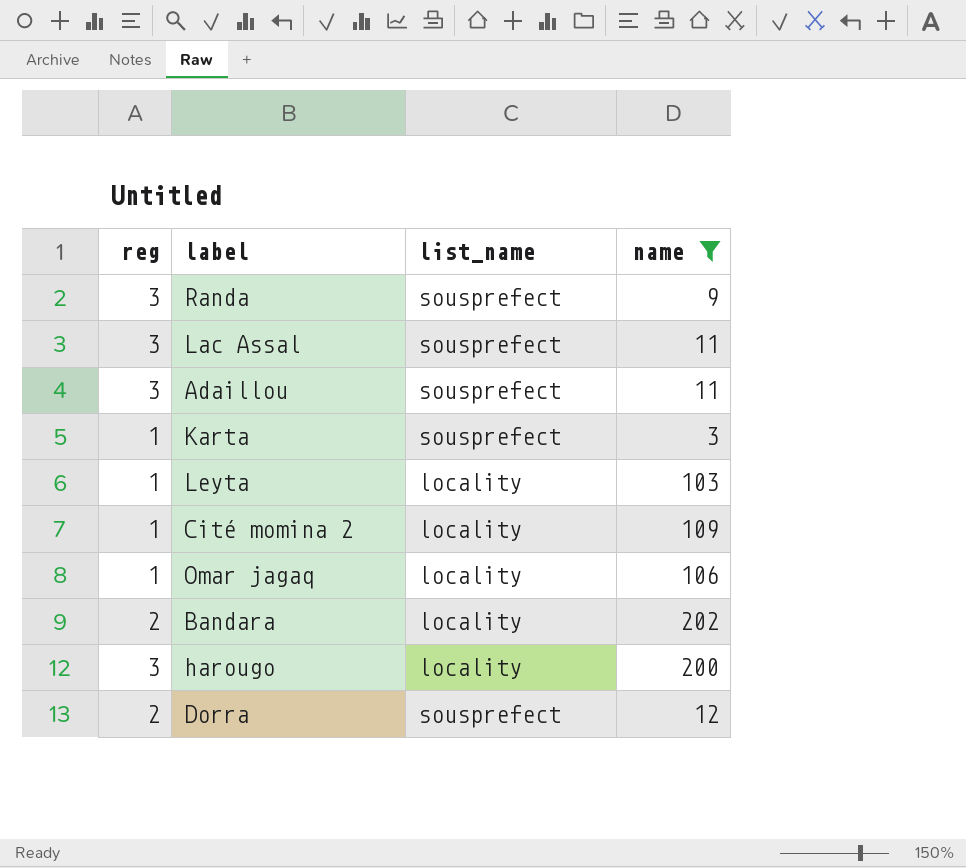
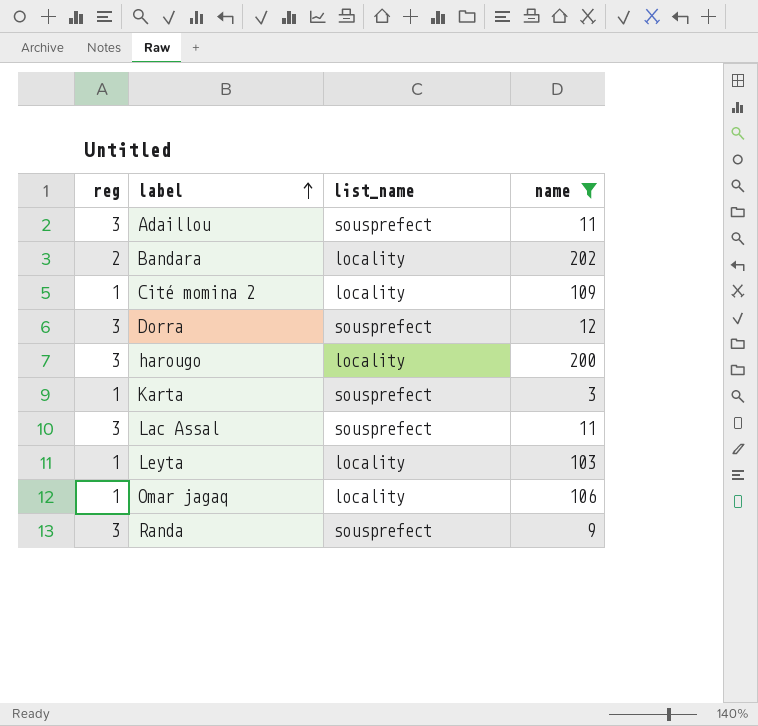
row order: none -> label ascending
Dorra | reg: 2 -> 3

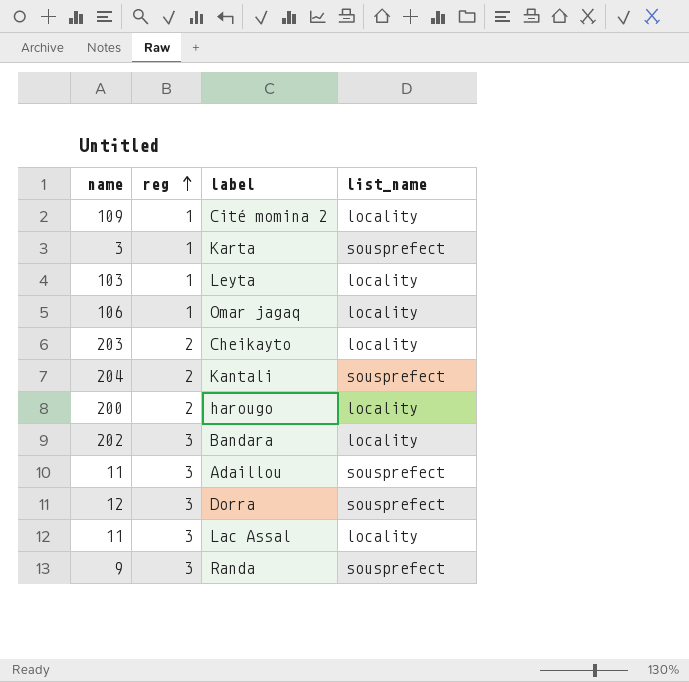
filter: name <= 202 -> none
row order: label ascending -> reg ascending
column name | position: 4 -> 1
harougo | reg: 3 -> 2
Bandara | reg: 2 -> 3
Lac Assal | list_name: sousprefect -> locality

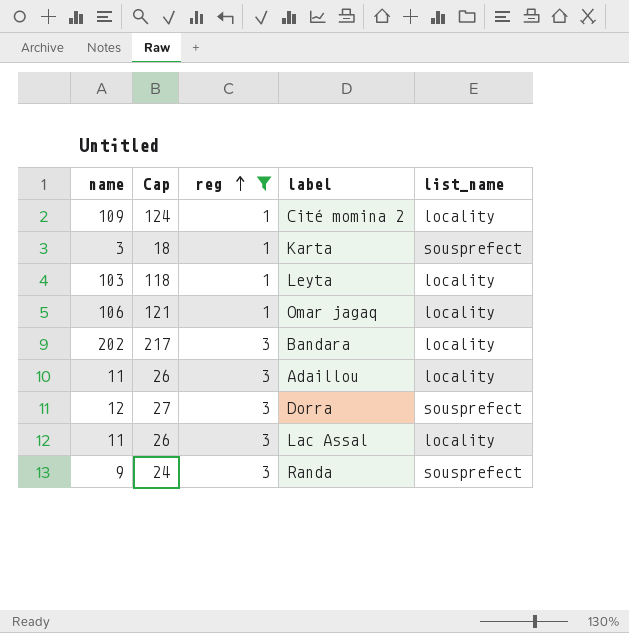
filter: none -> reg != 2
column Cap | formula: none -> [name] + 15
Adaillou | list_name: sousprefect -> locality

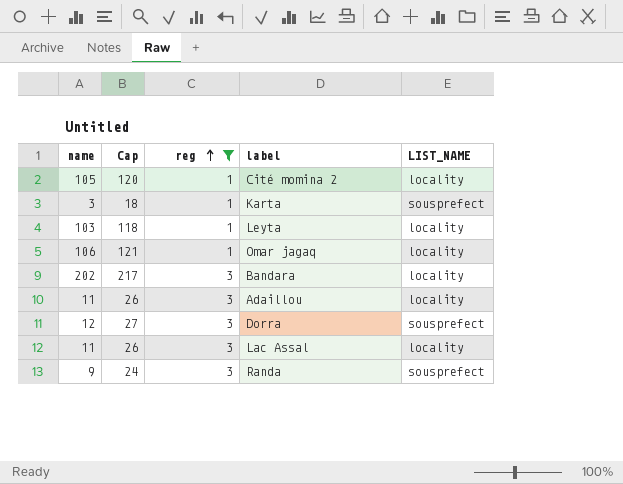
column name: list_name -> LIST_NAME
Cité momina 2 | name: 109 -> 105
Cité momina 2 | Cap: 124 -> 120

